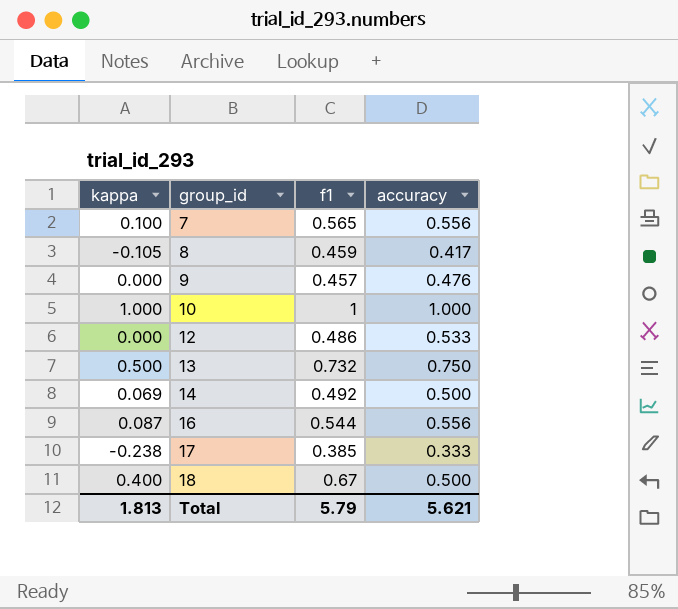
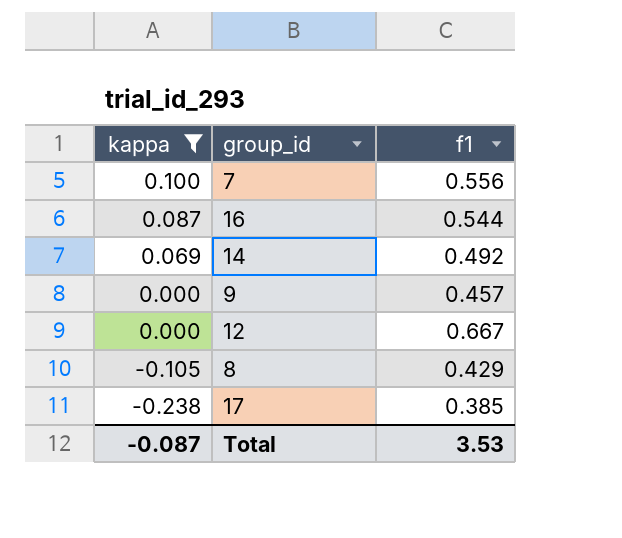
filter: none -> kappa <= 0.100
row order: group_id ascending -> kappa descending
column accuracy | position: 4 -> none
7 | f1: 0.565 -> 0.556
12 | f1: 0.486 -> 0.667
8 | f1: 0.459 -> 0.429
Total | kappa: 1.813 -> -0.087
Total | f1: 5.79 -> 3.53

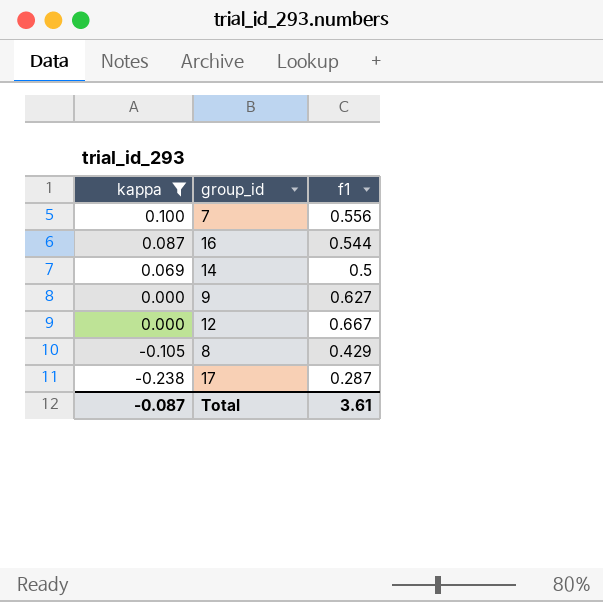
14 | f1: 0.492 -> 0.5
9 | f1: 0.457 -> 0.627
17 | f1: 0.385 -> 0.287
Total | f1: 3.53 -> 3.61

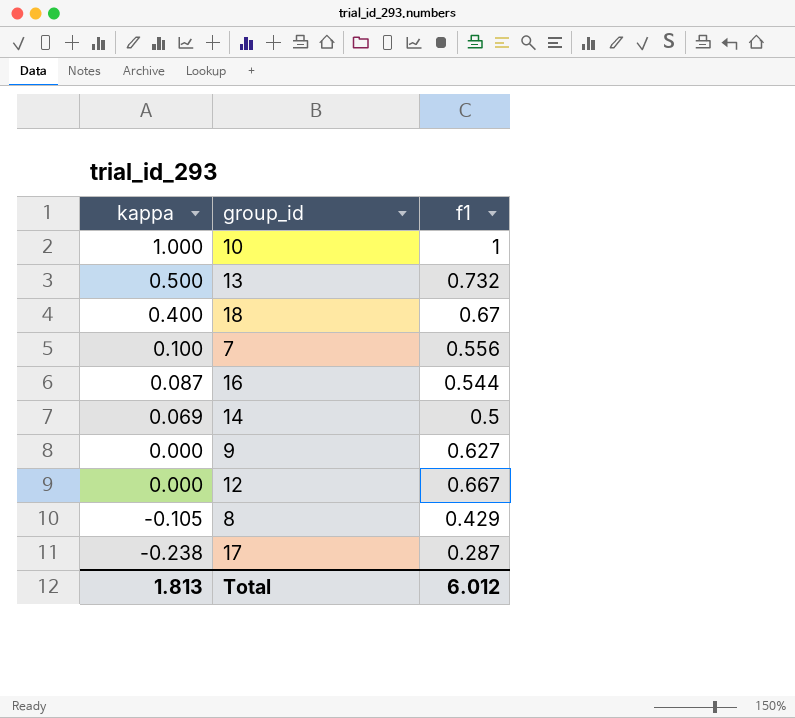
filter: kappa <= 0.100 -> none
Total | kappa: -0.087 -> 1.813
Total | f1: 3.61 -> 6.012

